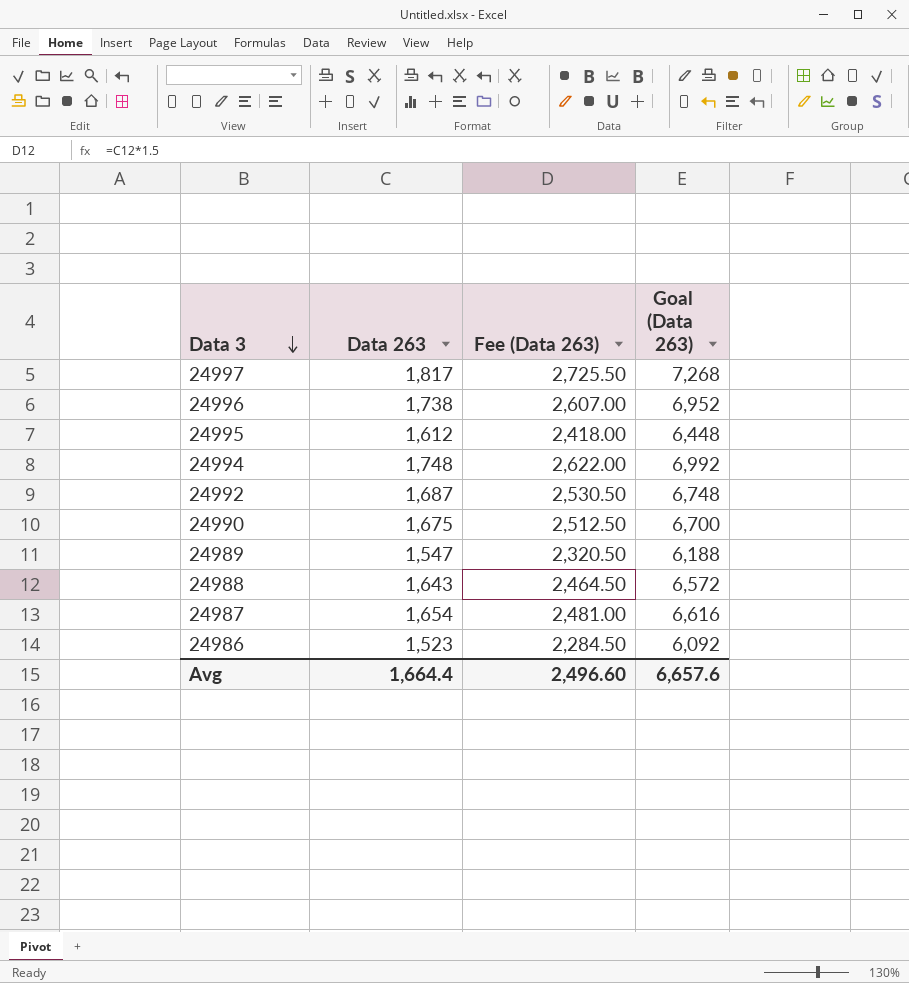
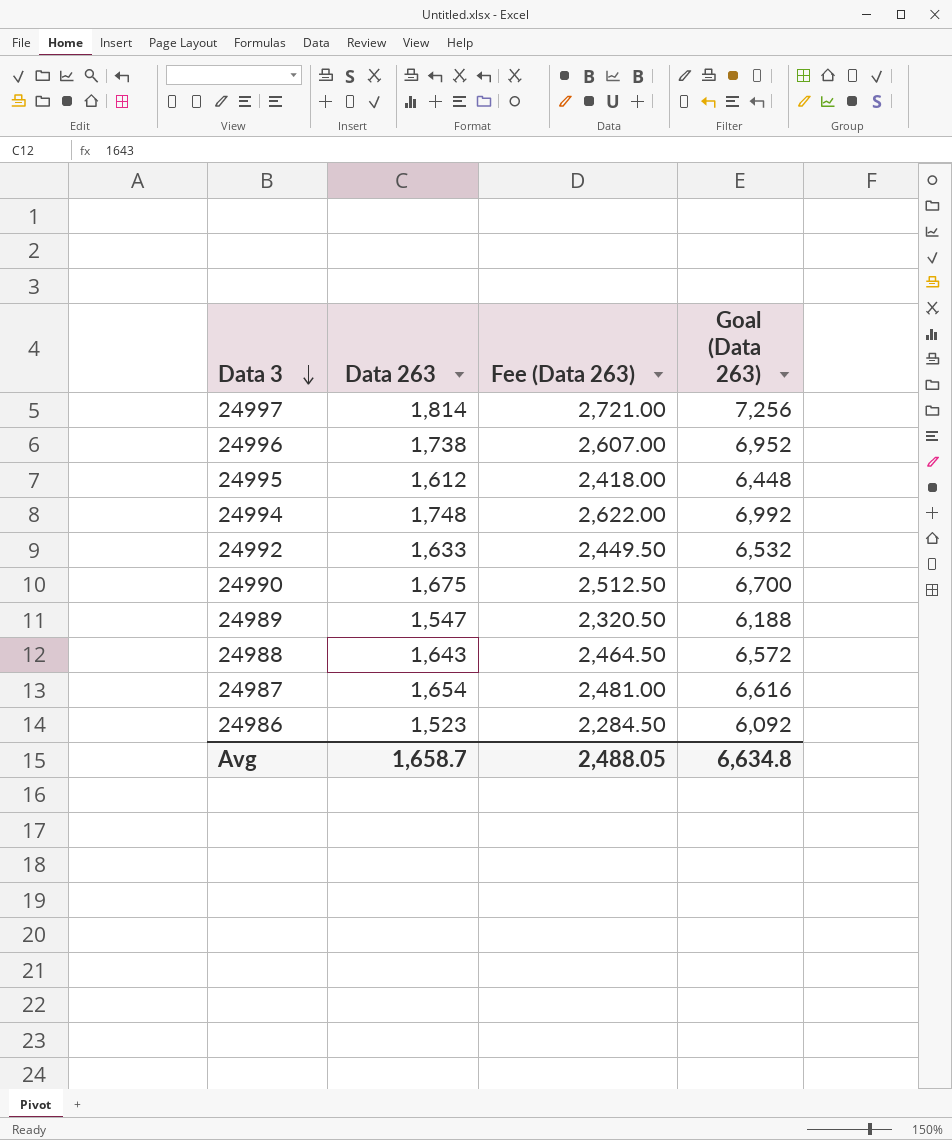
24997 | Data 263: 1,817 -> 1,814
24997 | Fee (Data 263): 2,725.50 -> 2,721.00
24997 | Goal (Data 263): 7,268 -> 7,256
24992 | Data 263: 1,687 -> 1,633
24992 | Fee (Data 263): 2,530.50 -> 2,449.50
24992 | Goal (Data 263): 6,748 -> 6,532
Avg | Data 263: 1,664.4 -> 1,658.7
Avg | Fee (Data 263): 2,496.60 -> 2,488.05
Avg | Goal (Data 263): 6,657.6 -> 6,634.8

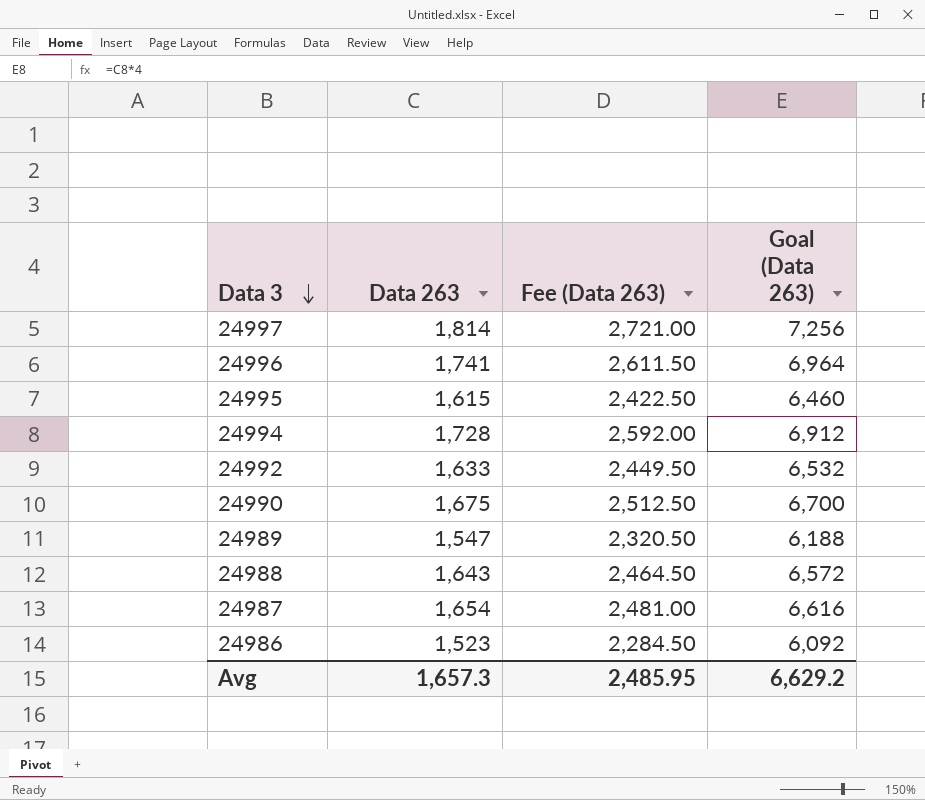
24996 | Data 263: 1,738 -> 1,741
24996 | Fee (Data 263): 2,607.00 -> 2,611.50
24996 | Goal (Data 263): 6,952 -> 6,964
24995 | Data 263: 1,612 -> 1,615
24995 | Fee (Data 263): 2,418.00 -> 2,422.50
24995 | Goal (Data 263): 6,448 -> 6,460
24994 | Data 263: 1,748 -> 1,728
24994 | Fee (Data 263): 2,622.00 -> 2,592.00
24994 | Goal (Data 263): 6,992 -> 6,912
Avg | Data 263: 1,658.7 -> 1,657.3
Avg | Fee (Data 263): 2,488.05 -> 2,485.95
Avg | Goal (Data 263): 6,634.8 -> 6,629.2

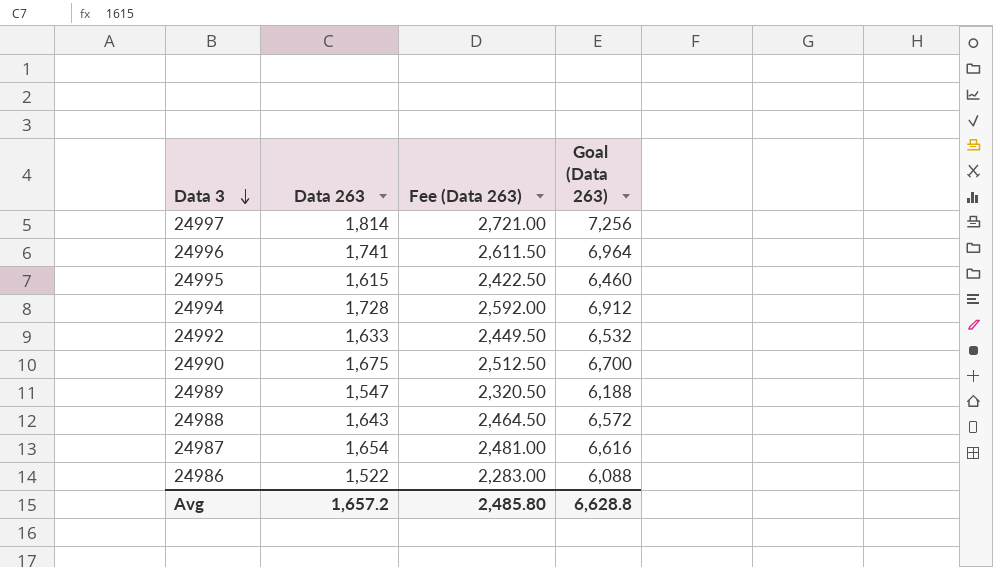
24986 | Data 263: 1,523 -> 1,522
24986 | Fee (Data 263): 2,284.50 -> 2,283.00
24986 | Goal (Data 263): 6,092 -> 6,088
Avg | Data 263: 1,657.3 -> 1,657.2
Avg | Fee (Data 263): 2,485.95 -> 2,485.80
Avg | Goal (Data 263): 6,629.2 -> 6,628.8

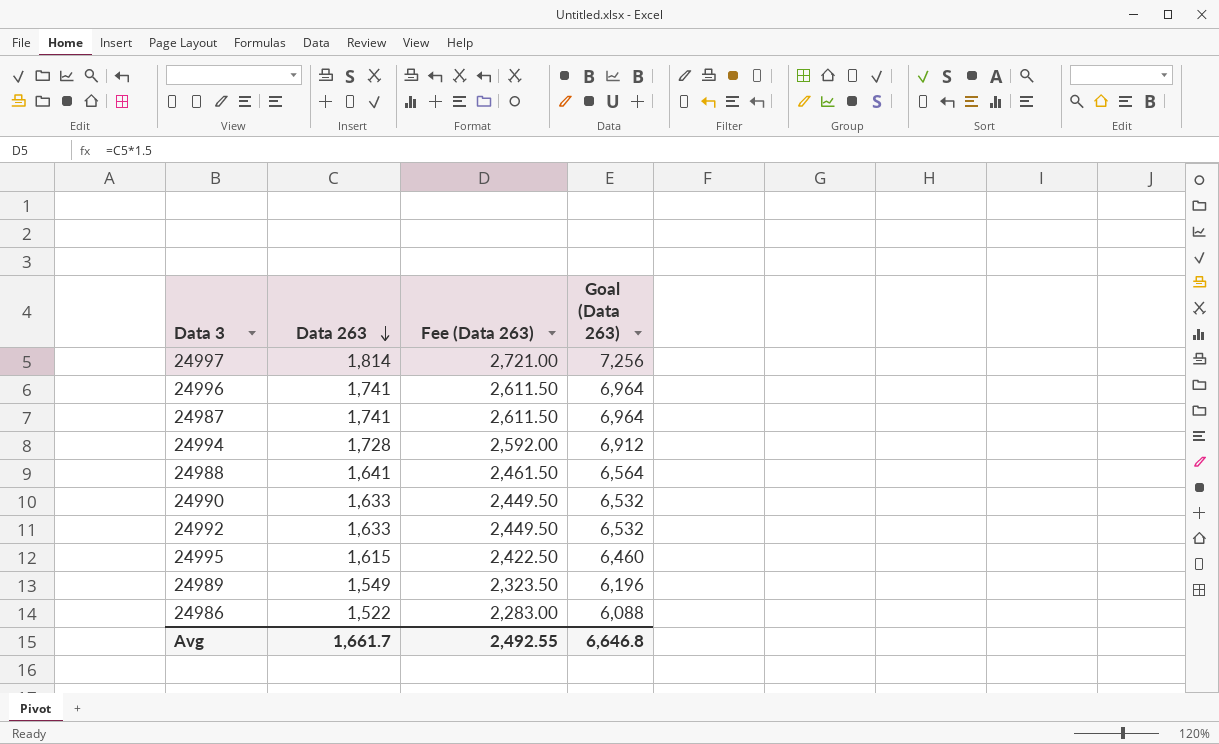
row order: Data 3 descending -> Data 263 descending
24987 | Data 263: 1,654 -> 1,741
24987 | Fee (Data 263): 2,481.00 -> 2,611.50
24987 | Goal (Data 263): 6,616 -> 6,964
24988 | Data 263: 1,643 -> 1,641
24988 | Fee (Data 263): 2,464.50 -> 2,461.50
24988 | Goal (Data 263): 6,572 -> 6,564
24990 | Data 263: 1,675 -> 1,633
24990 | Fee (Data 263): 2,512.50 -> 2,449.50
24990 | Goal (Data 263): 6,700 -> 6,532
24989 | Data 263: 1,547 -> 1,549
24989 | Fee (Data 263): 2,320.50 -> 2,323.50
24989 | Goal (Data 263): 6,188 -> 6,196
Avg | Data 263: 1,657.2 -> 1,661.7
Avg | Fee (Data 263): 2,485.80 -> 2,492.55
Avg | Goal (Data 263): 6,628.8 -> 6,646.8

